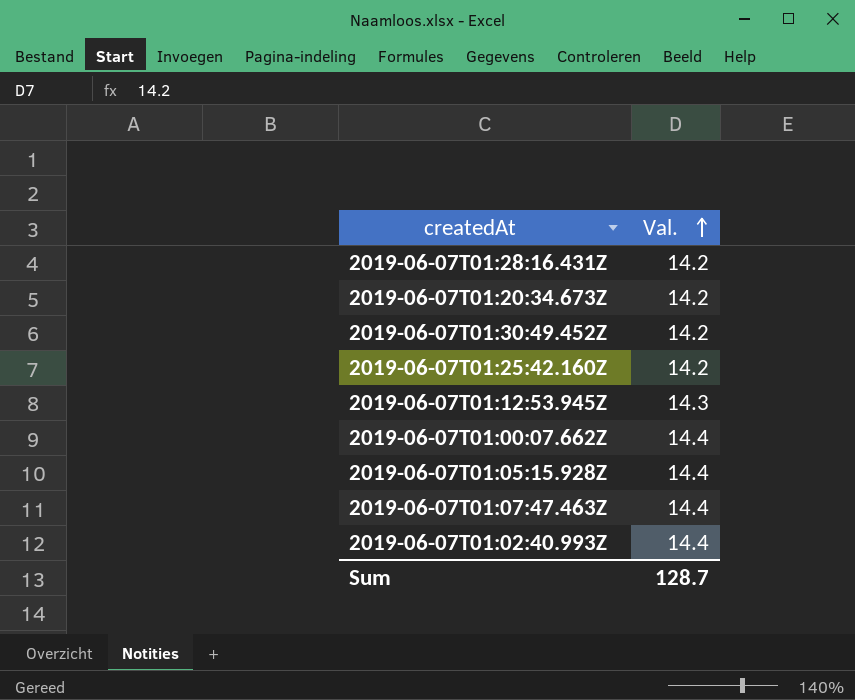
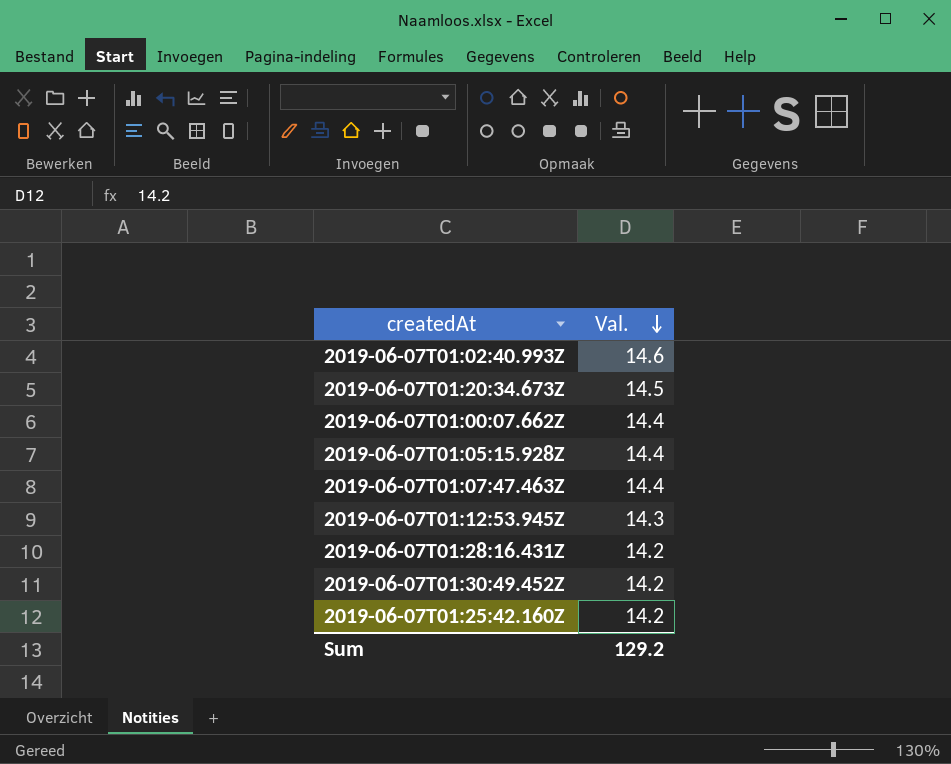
row order: Val. ascending -> Val. descending
2019-06-07T01:02:40.993Z | Val.: 14.4 -> 14.6
2019-06-07T01:20:34.673Z | Val.: 14.2 -> 14.5
Sum | Val.: 128.7 -> 129.2

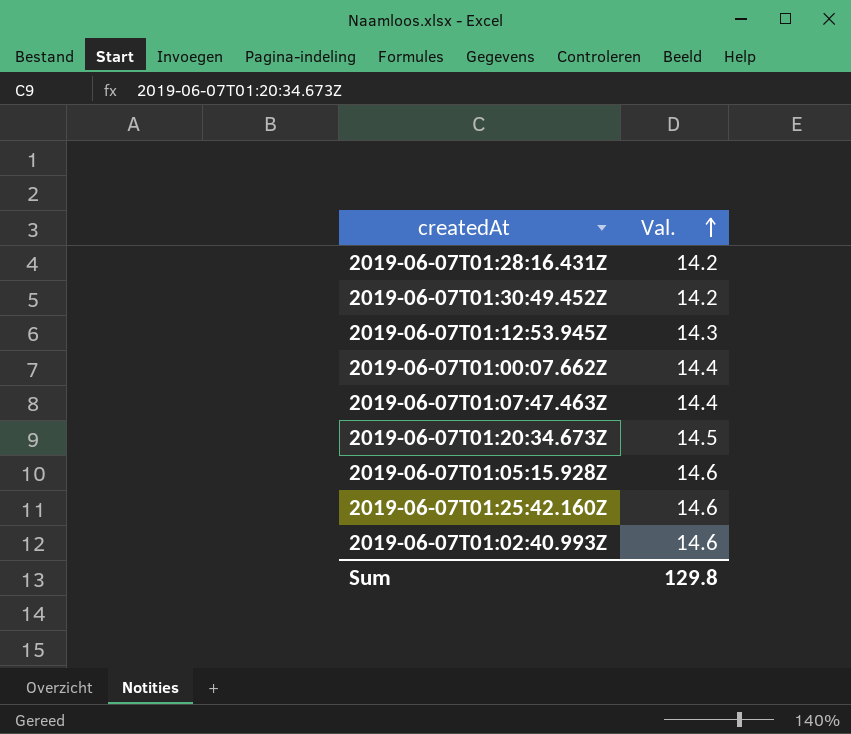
row order: Val. descending -> Val. ascending
2019-06-07T01:05:15.928Z | Val.: 14.4 -> 14.6
2019-06-07T01:25:42.160Z | Val.: 14.2 -> 14.6
Sum | Val.: 129.2 -> 129.8

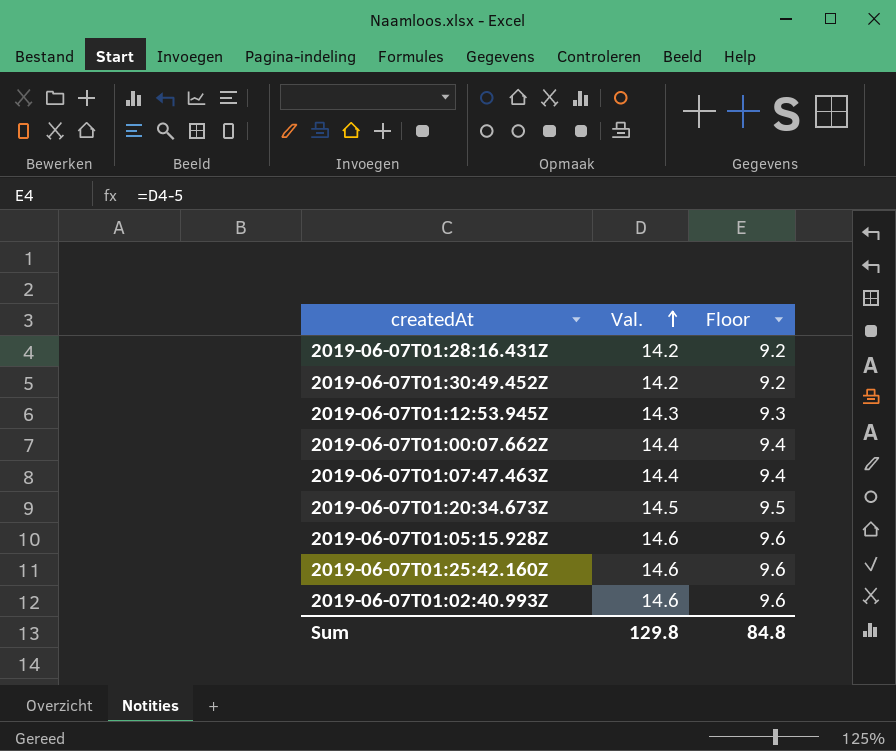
column Floor | formula: none -> [Val.] - 5

